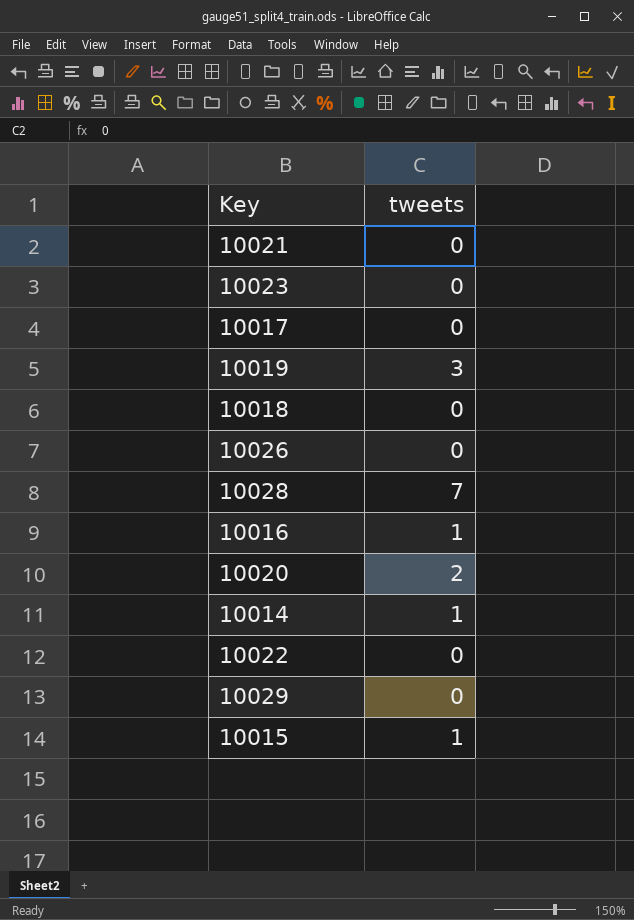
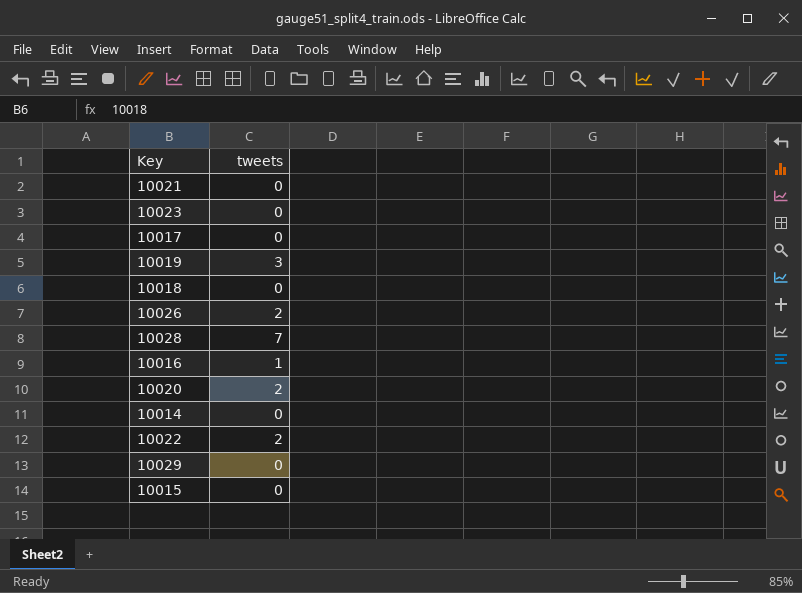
10026 | tweets: 0 -> 2
10014 | tweets: 1 -> 0
10022 | tweets: 0 -> 2
10015 | tweets: 1 -> 0

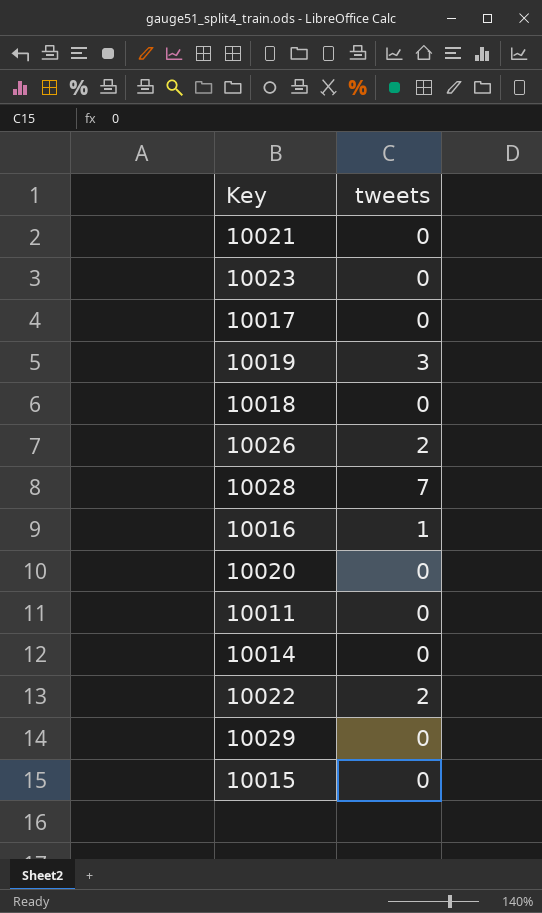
10020 | tweets: 2 -> 0
row 10011: none -> 0

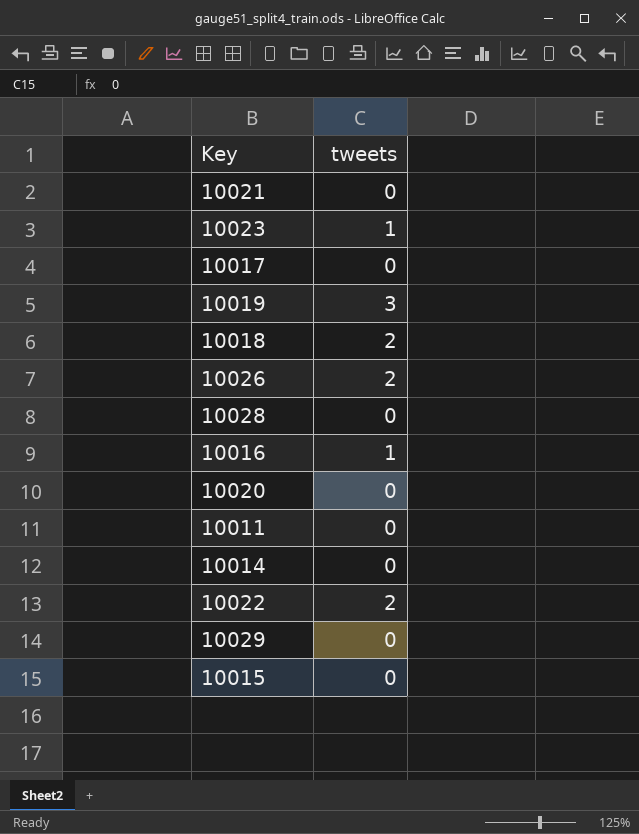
10023 | tweets: 0 -> 1
10018 | tweets: 0 -> 2
10028 | tweets: 7 -> 0

